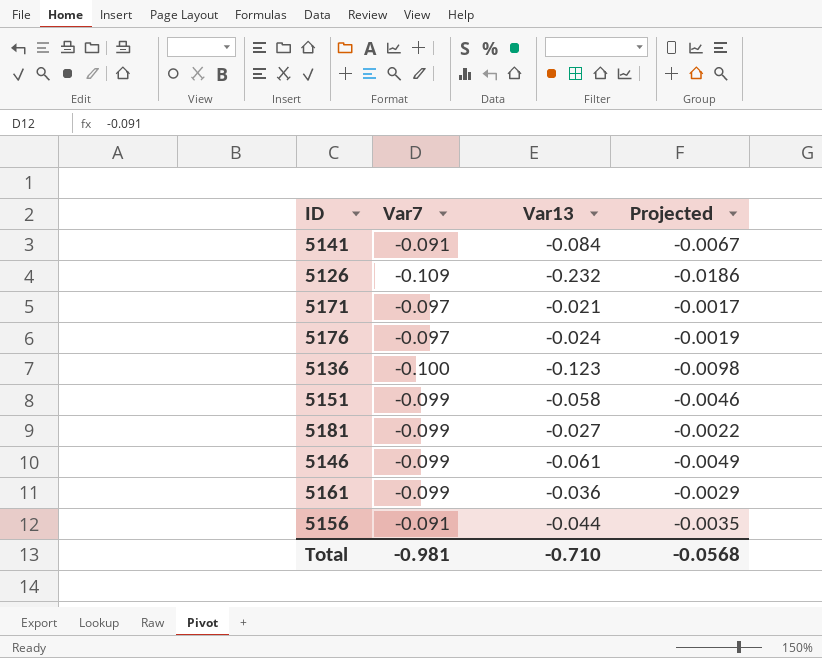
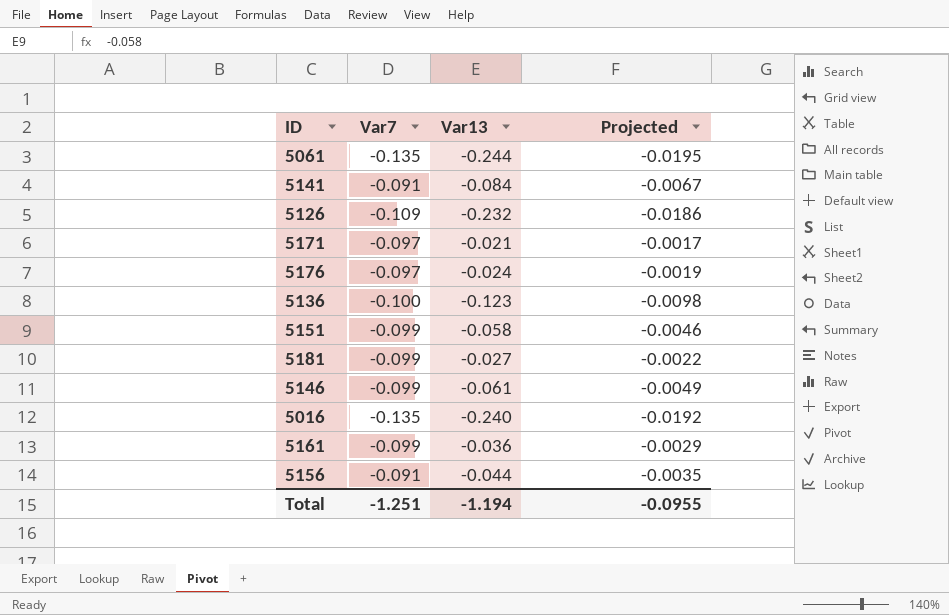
row 5061: none -> -0.135 | -0.244 | -0.0195
row 5016: none -> -0.135 | -0.240 | -0.0192
Total | Var7: -0.981 -> -1.251
Total | Var13: -0.710 -> -1.194
Total | Projected: -0.0568 -> -0.0955

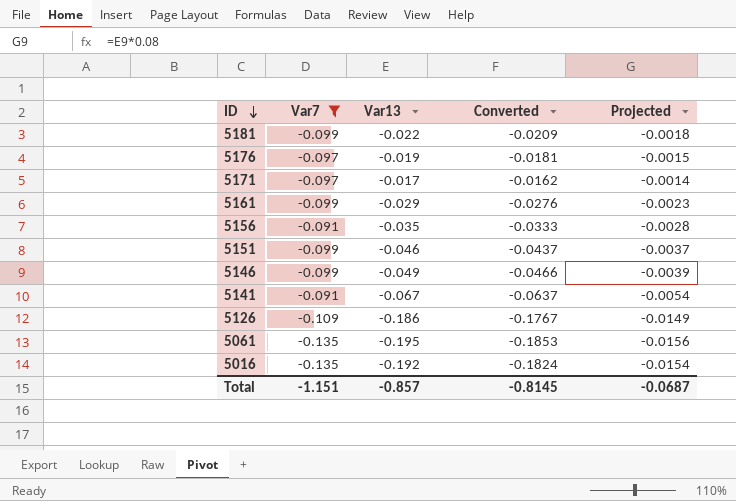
filter: none -> Var7 != -0.100
row order: none -> ID descending
column Converted | formula: none -> [Var13] * 0.95
5181 | Var13: -0.027 -> -0.022
5181 | Projected: -0.0022 -> -0.0018
5176 | Var13: -0.024 -> -0.019
5176 | Projected: -0.0019 -> -0.0015
5171 | Var13: -0.021 -> -0.017
5171 | Projected: -0.0017 -> -0.0014
5161 | Var13: -0.036 -> -0.029
5161 | Projected: -0.0029 -> -0.0023
5156 | Var13: -0.044 -> -0.035
5156 | Projected: -0.0035 -> -0.0028
5151 | Var13: -0.058 -> -0.046
5151 | Projected: -0.0046 -> -0.0037
5146 | Var13: -0.061 -> -0.049
5146 | Projected: -0.0049 -> -0.0039
5141 | Var13: -0.084 -> -0.067
5141 | Projected: -0.0067 -> -0.0054
5126 | Var13: -0.232 -> -0.186
5126 | Projected: -0.0186 -> -0.0149
5061 | Var13: -0.244 -> -0.195
5061 | Projected: -0.0195 -> -0.0156
5016 | Var13: -0.240 -> -0.192
5016 | Projected: -0.0192 -> -0.0154
Total | Var7: -1.251 -> -1.151
Total | Var13: -1.194 -> -0.857
Total | Projected: -0.0955 -> -0.0687

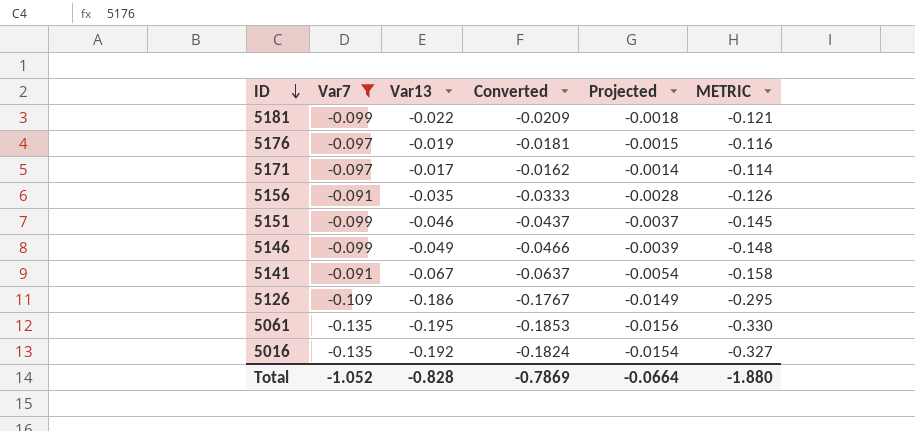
column METRIC | formula: none -> [Var7] + [Var13]
row 5161: -0.099 | -0.029 | -0.0276 | -0.0023 -> none
Total | Var7: -1.151 -> -1.052
Total | Var13: -0.857 -> -0.828
Total | Converted: -0.8145 -> -0.7869
Total | Projected: -0.0687 -> -0.0664

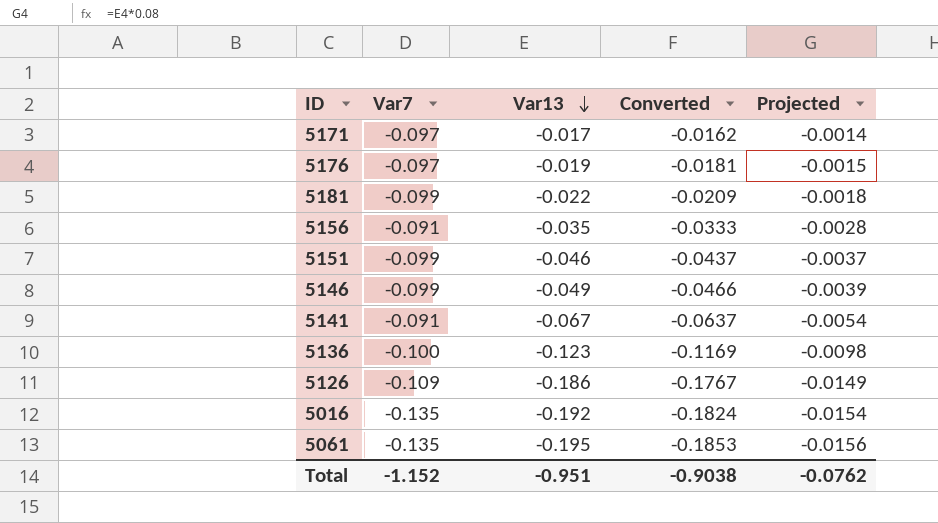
filter: Var7 != -0.100 -> none
row order: ID descending -> Var13 descending
column METRIC | formula: [Var7] + [Var13] -> none
Total | Var7: -1.052 -> -1.152
Total | Var13: -0.828 -> -0.951
Total | Converted: -0.7869 -> -0.9038
Total | Projected: -0.0664 -> -0.0762

